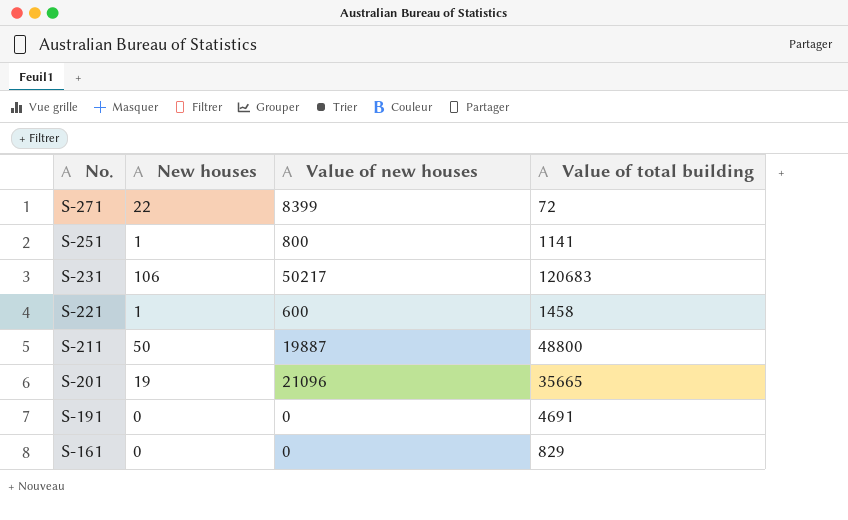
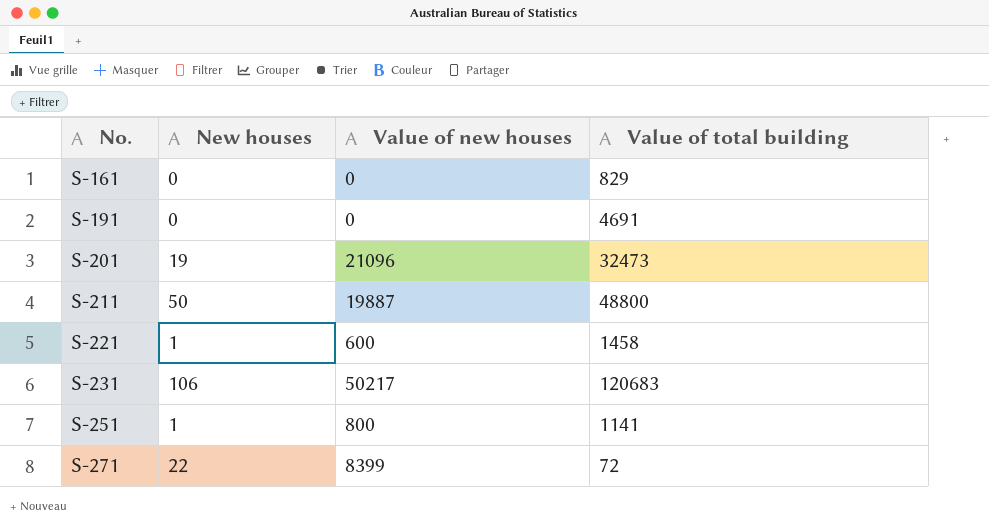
row order: No. descending -> No. ascending
S-201 | Value of total building: 35665 -> 32473

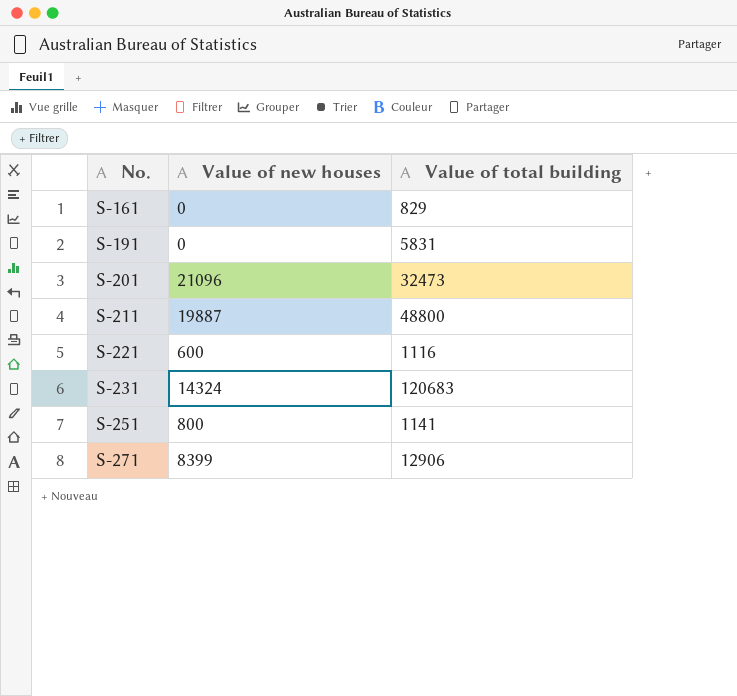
column New houses | position: 2 -> none
S-191 | Value of total building: 4691 -> 5831
S-221 | Value of total building: 1458 -> 1116
S-231 | Value of new houses: 50217 -> 14324
S-271 | Value of total building: 72 -> 12906

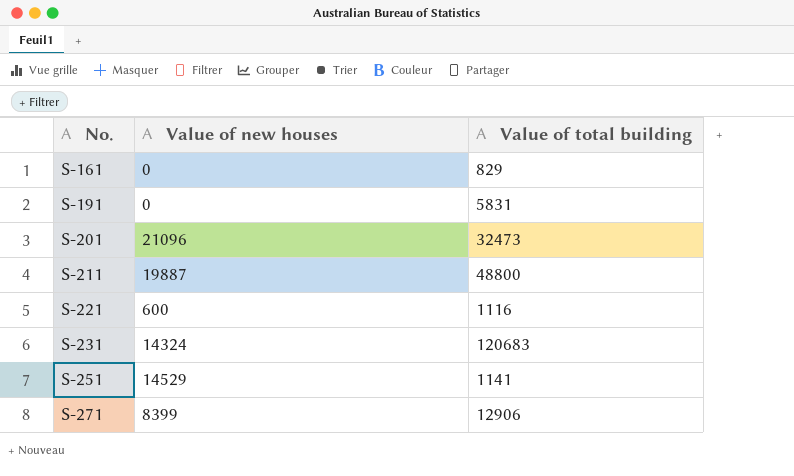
S-251 | Value of new houses: 800 -> 14529

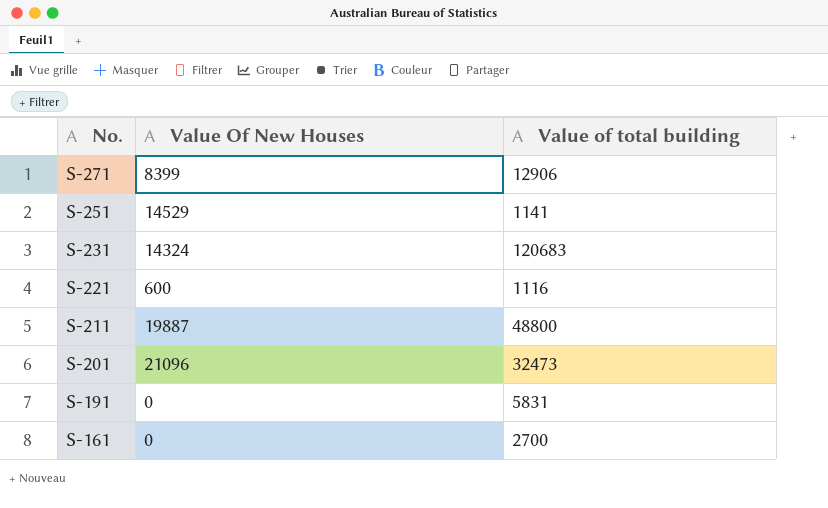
row order: No. ascending -> No. descending
column name: Value of new houses -> Value Of New Houses
S-161 | Value of total building: 829 -> 2700

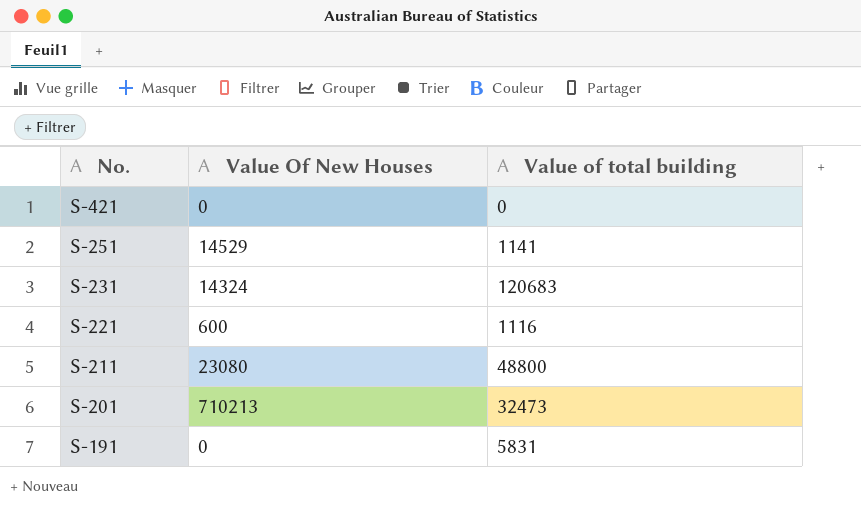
row S-271: 8399 | 12906 -> none
row S-161: 0 | 2700 -> none
row S-421: none -> 0 | 0
S-211 | Value Of New Houses: 19887 -> 23080
S-201 | Value Of New Houses: 21096 -> 710213

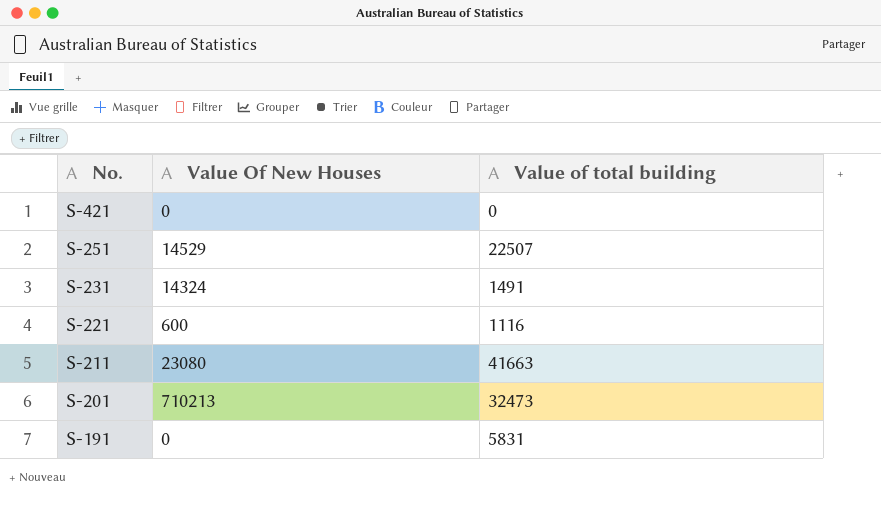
S-251 | Value of total building: 1141 -> 22507
S-231 | Value of total building: 120683 -> 1491
S-211 | Value of total building: 48800 -> 41663

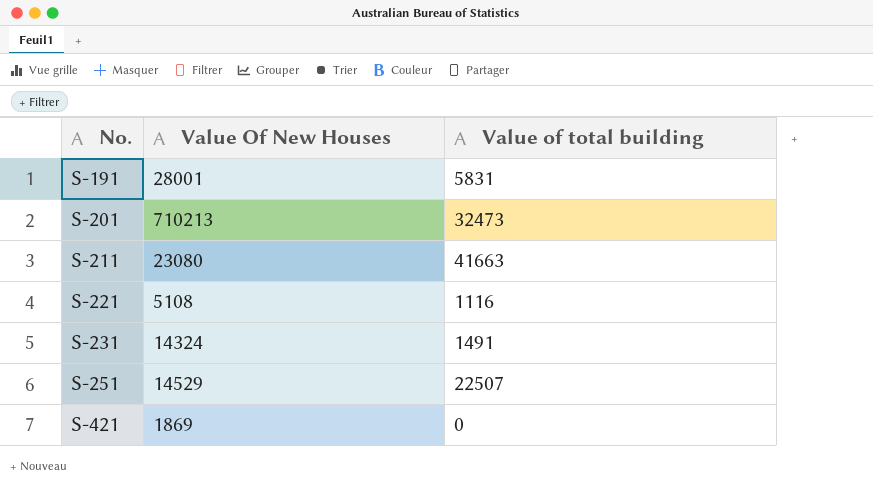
row order: No. descending -> No. ascending
S-191 | Value Of New Houses: 0 -> 28001
S-221 | Value Of New Houses: 600 -> 5108
S-421 | Value Of New Houses: 0 -> 1869

